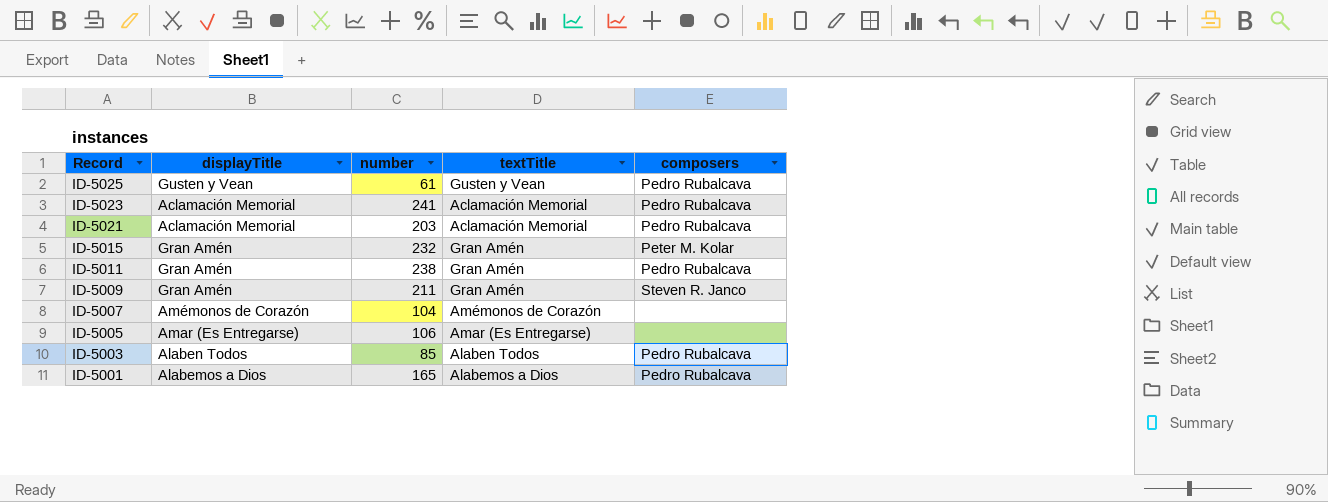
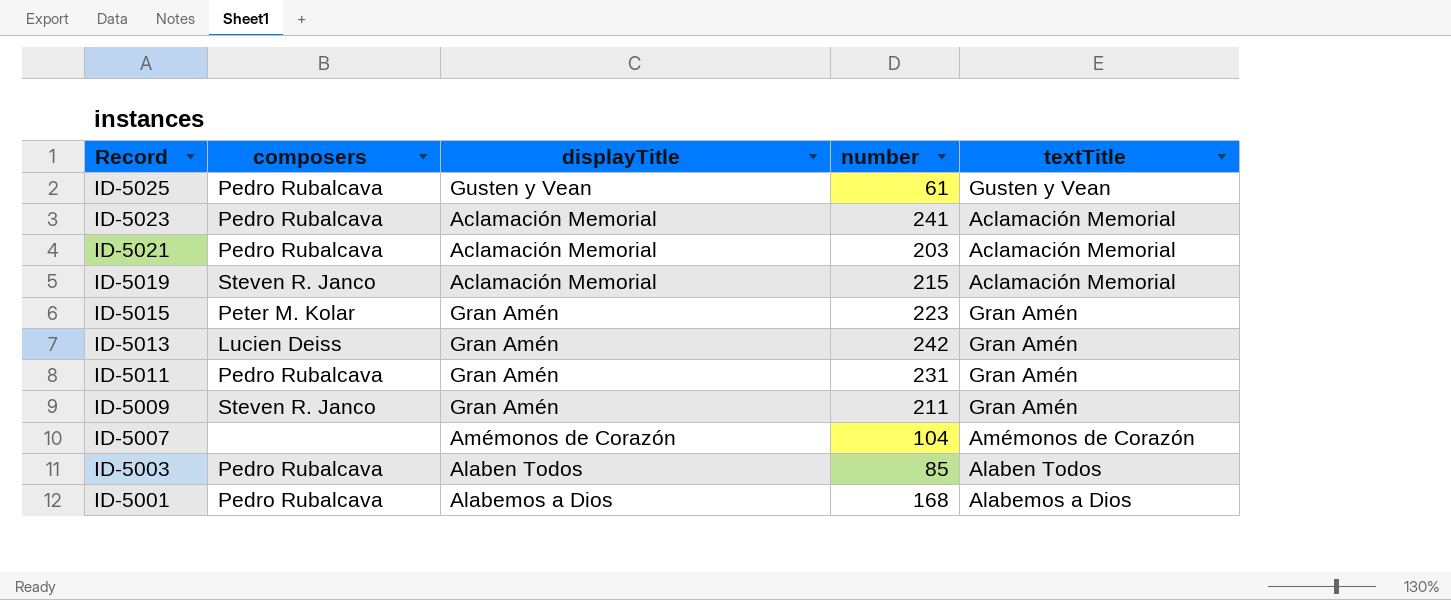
column composers | position: 5 -> 2
row ID-5005: Amar (Es Entregarse) | 106 | Amar (Es Entregarse) | none -> none
row ID-5019: none -> Steven R. Janco | Aclamación Memorial | 215 | Aclamación Memorial
ID-5015 | number: 232 -> 223
row ID-5013: none -> Lucien Deiss | Gran Amén | 242 | Gran Amén
ID-5011 | number: 238 -> 231
ID-5001 | number: 165 -> 168

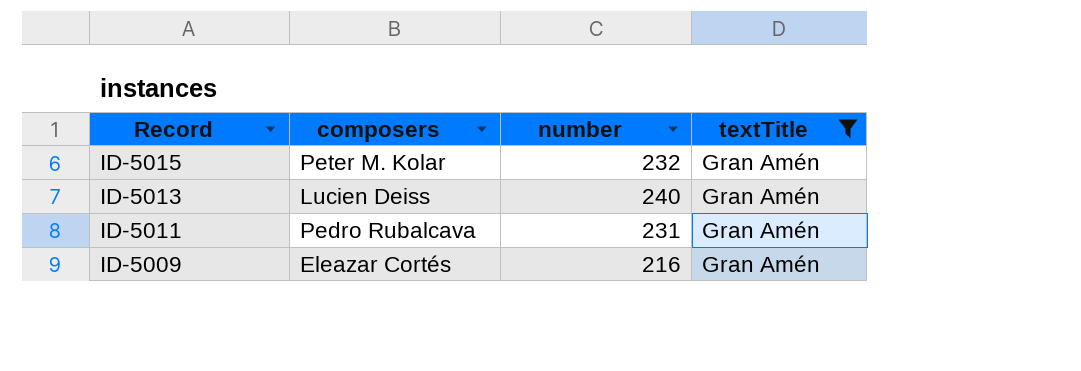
filter: none -> textTitle = Gran Amén
column displayTitle | position: 3 -> none
ID-5015 | number: 223 -> 232
ID-5013 | number: 242 -> 240
ID-5009 | composers: Steven R. Janco -> Eleazar Cortés
ID-5009 | number: 211 -> 216

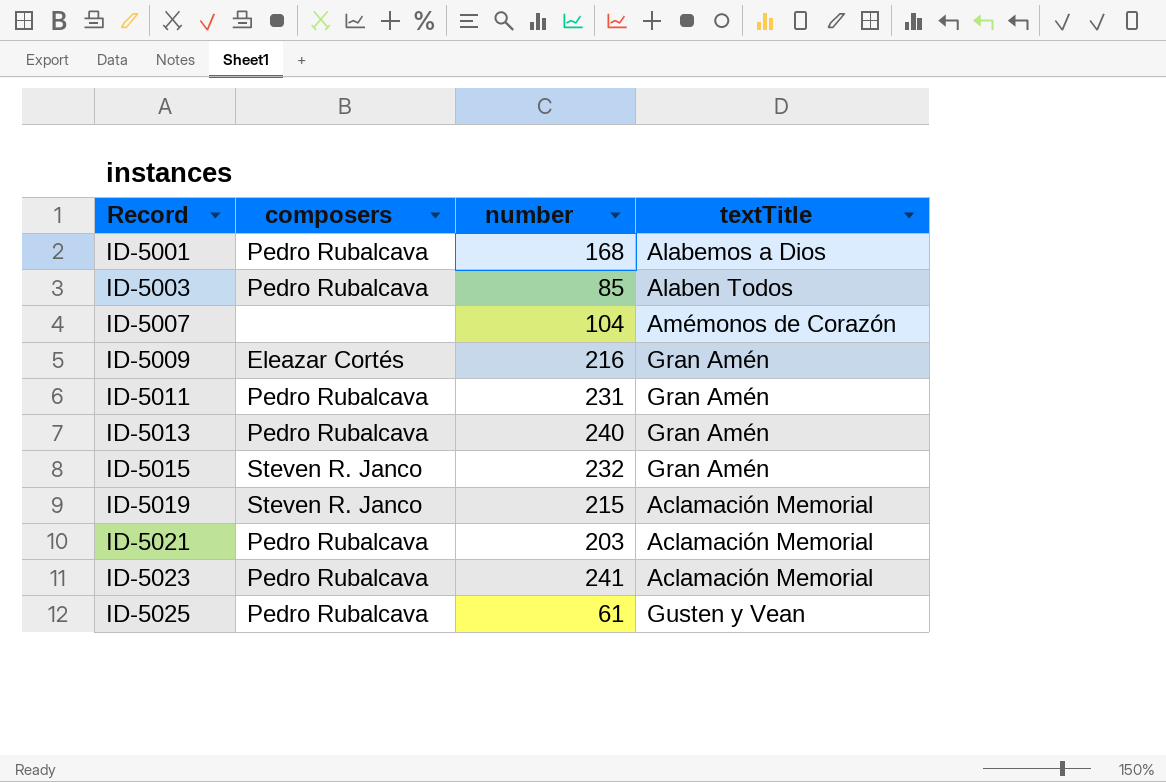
filter: textTitle = Gran Amén -> none
row order: Record descending -> Record ascending
ID-5013 | composers: Lucien Deiss -> Pedro Rubalcava
ID-5015 | composers: Peter M. Kolar -> Steven R. Janco

